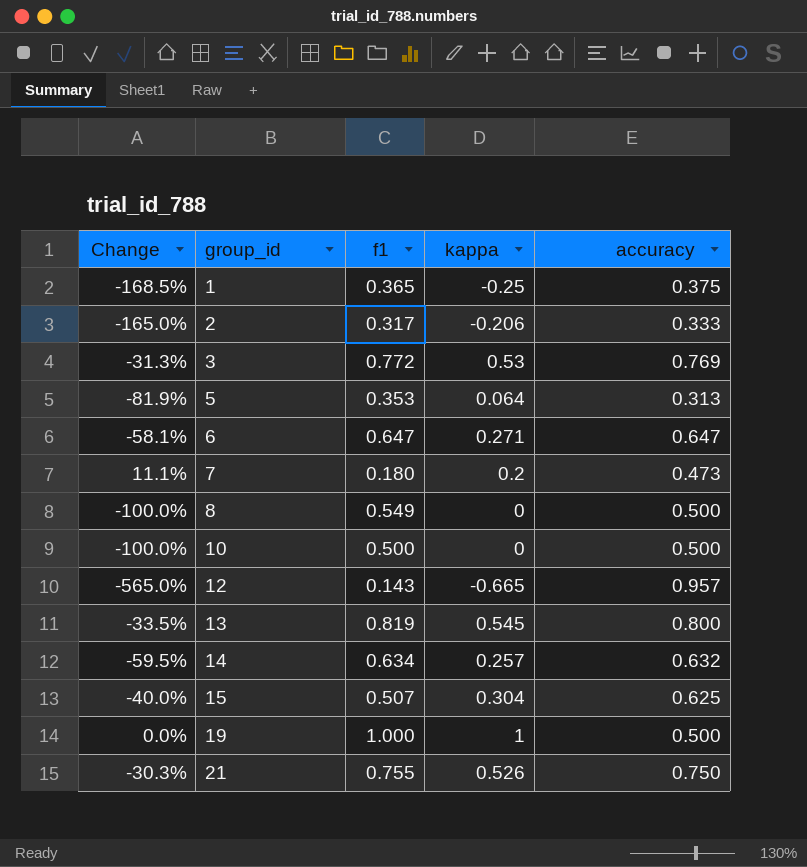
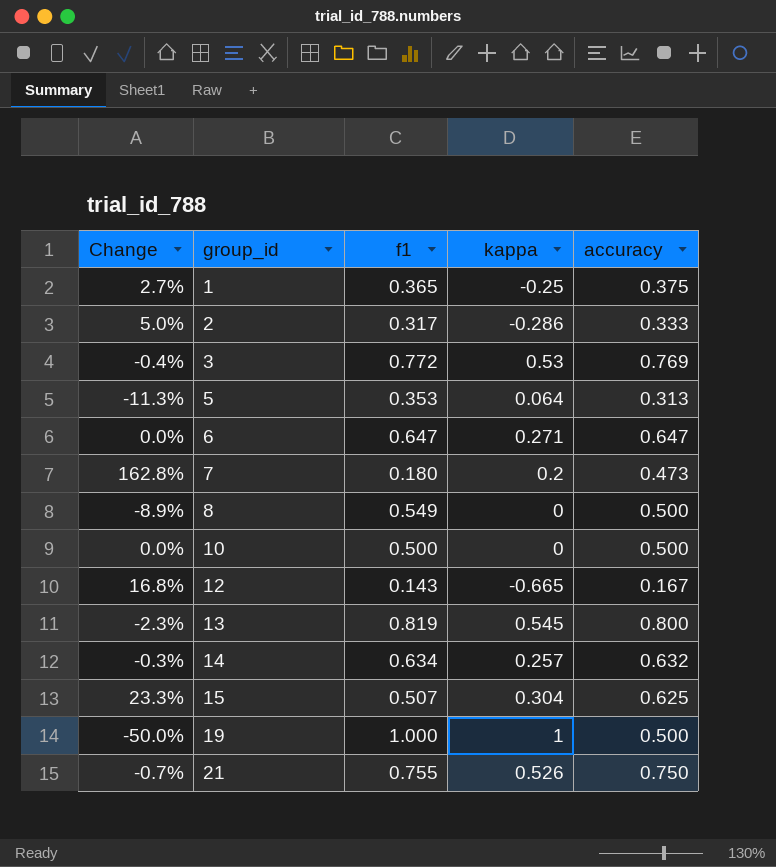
column Change | formula: ([kappa] - [f1]) / [f1] -> ([accuracy] - [f1]) / [f1]
2 | kappa: -0.206 -> -0.286
12 | accuracy: 0.957 -> 0.167

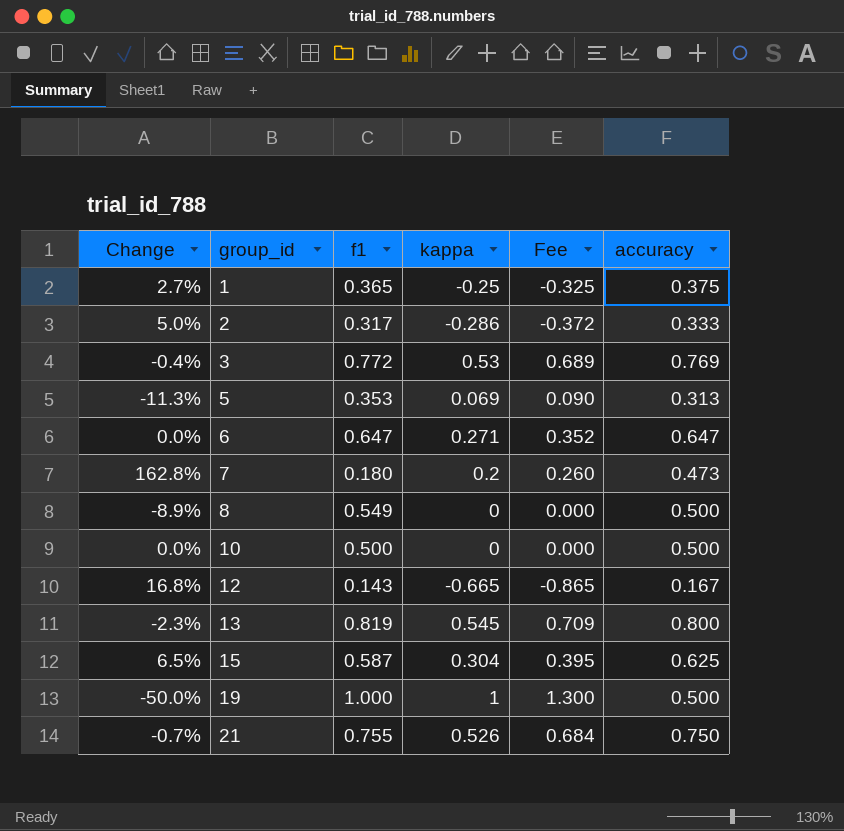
column Fee | formula: none -> [kappa] * 1.3
row 14: -0.3% | 0.634 | 0.257 | 0.632 -> none
5 | kappa: 0.064 -> 0.069
15 | Change: 23.3% -> 6.5%
15 | f1: 0.507 -> 0.587

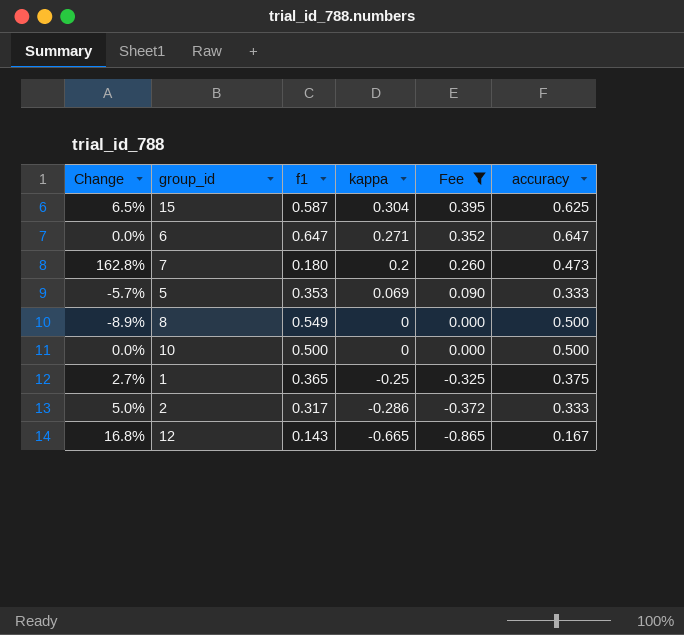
filter: none -> Fee <= 0.395
row order: group_id ascending -> kappa descending
5 | Change: -11.3% -> -5.7%
5 | accuracy: 0.313 -> 0.333

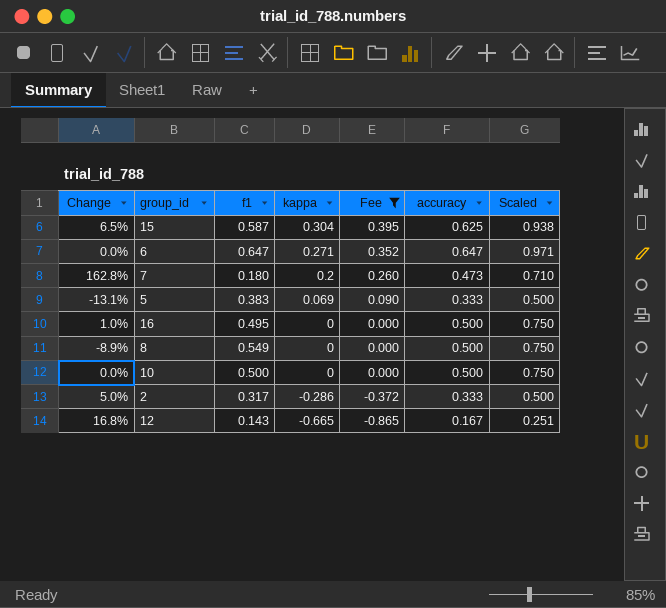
column Scaled | formula: none -> [accuracy] * 1.5
row 1: 2.7% | 0.365 | -0.25 | -0.325 | 0.375 -> none
5 | Change: -5.7% -> -13.1%
5 | f1: 0.353 -> 0.383
row 16: none -> 1.0% | 0.495 | 0 | 0.000 | 0.500 | 0.750

